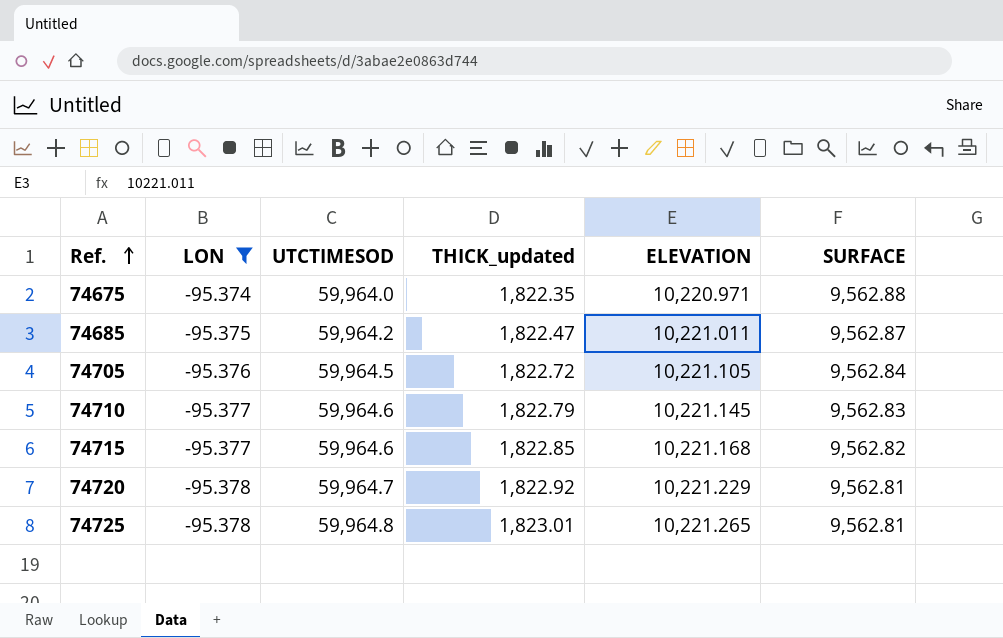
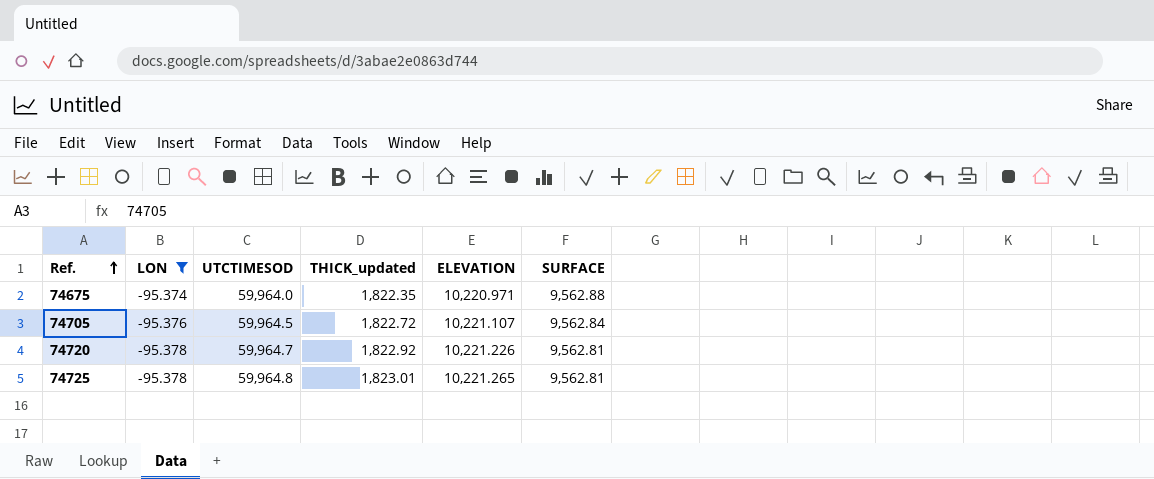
row 74685: -95.375 | 59,964.2 | 1,822.47 | 10,221.011 | 9,562.87 -> none
row 74710: -95.377 | 59,964.6 | 1,822.79 | 10,221.145 | 9,562.83 -> none
row 74715: -95.377 | 59,964.6 | 1,822.85 | 10,221.168 | 9,562.82 -> none
74705 | ELEVATION: 10,221.105 -> 10,221.107
74720 | ELEVATION: 10,221.229 -> 10,221.226

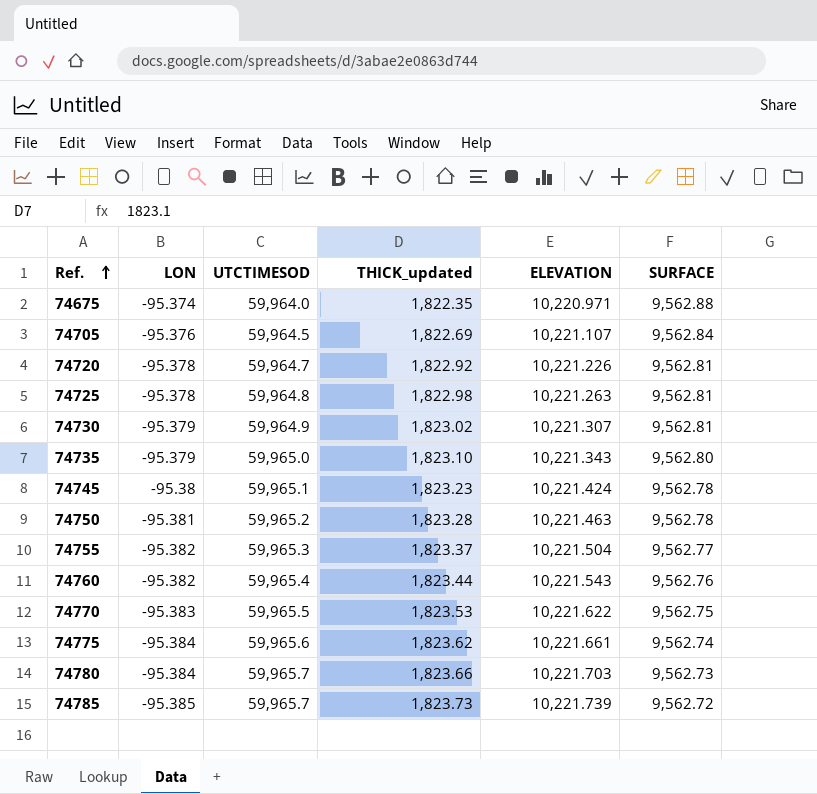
filter: LON >= -95.378 -> none
74705 | THICK_updated: 1,822.72 -> 1,822.69
74725 | THICK_updated: 1,823.01 -> 1,822.98
74725 | ELEVATION: 10,221.265 -> 10,221.263

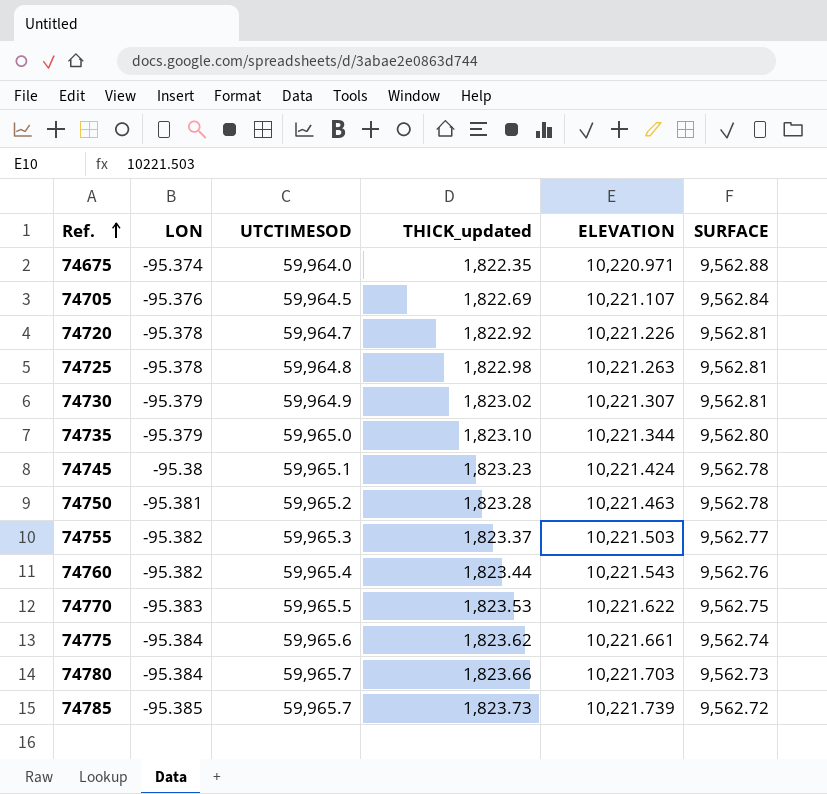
74735 | ELEVATION: 10,221.343 -> 10,221.344
74755 | ELEVATION: 10,221.504 -> 10,221.503

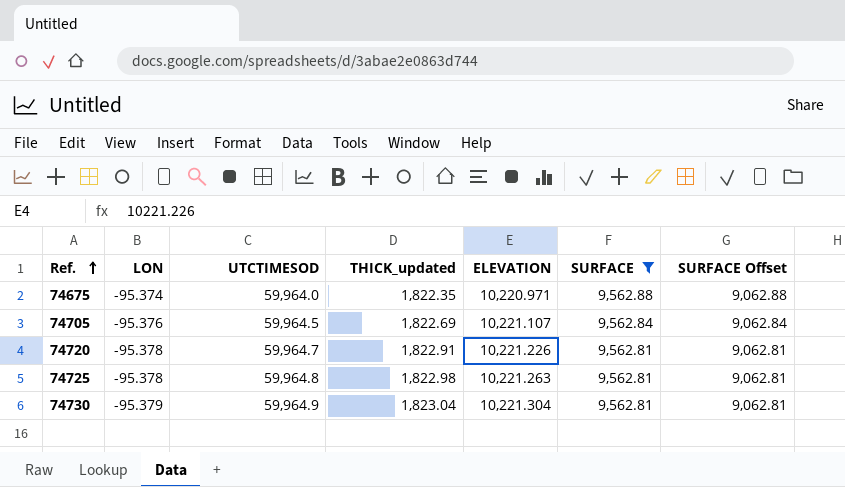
filter: none -> SURFACE >= 9,562.81
column SURFACE Offset | formula: none -> [SURFACE] - 500
74720 | THICK_updated: 1,822.92 -> 1,822.91
74730 | THICK_updated: 1,823.02 -> 1,823.04
74730 | ELEVATION: 10,221.307 -> 10,221.304

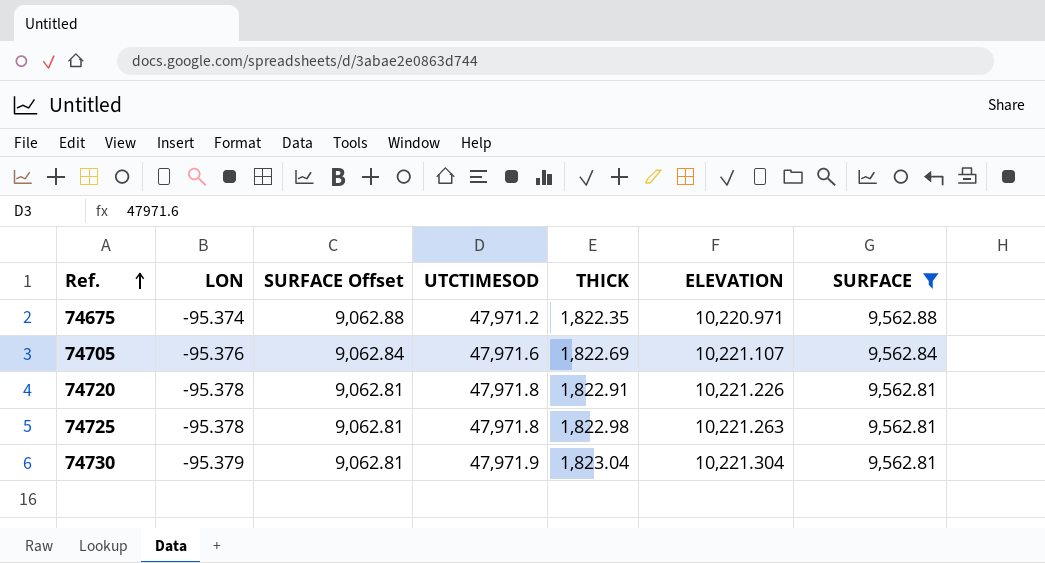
column SURFACE Offset | position: 7 -> 3
column name: THICK_updated -> THICK
74675 | UTCTIMESOD: 59,964.0 -> 47,971.2
74705 | UTCTIMESOD: 59,964.5 -> 47,971.6
74720 | UTCTIMESOD: 59,964.7 -> 47,971.8
74725 | UTCTIMESOD: 59,964.8 -> 47,971.8
74730 | UTCTIMESOD: 59,964.9 -> 47,971.9

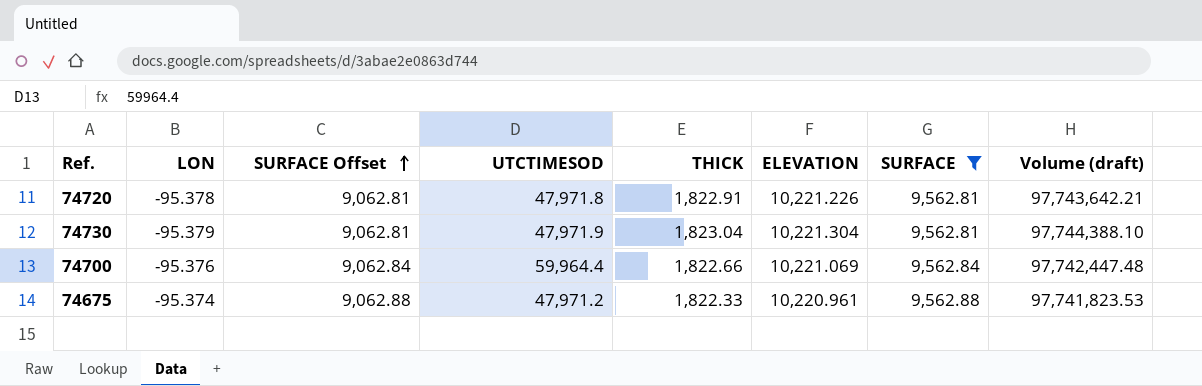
row order: Ref. ascending -> SURFACE Offset ascending
column Volume (draft) | formula: none -> [ELEVATION] * [SURFACE]
row 74705: -95.376 | 9,062.84 | 47,971.6 | 1,822.69 | 10,221.107 | 9,562.84 -> none
row 74725: -95.378 | 9,062.81 | 47,971.8 | 1,822.98 | 10,221.263 | 9,562.81 -> none
row 74700: none -> -95.376 | 9,062.84 | 59,964.4 | 1,822.66 | 10,221.069 | 9,562.84 | 97,742,447.48
74675 | THICK: 1,822.35 -> 1,822.33
74675 | ELEVATION: 10,220.971 -> 10,220.961

